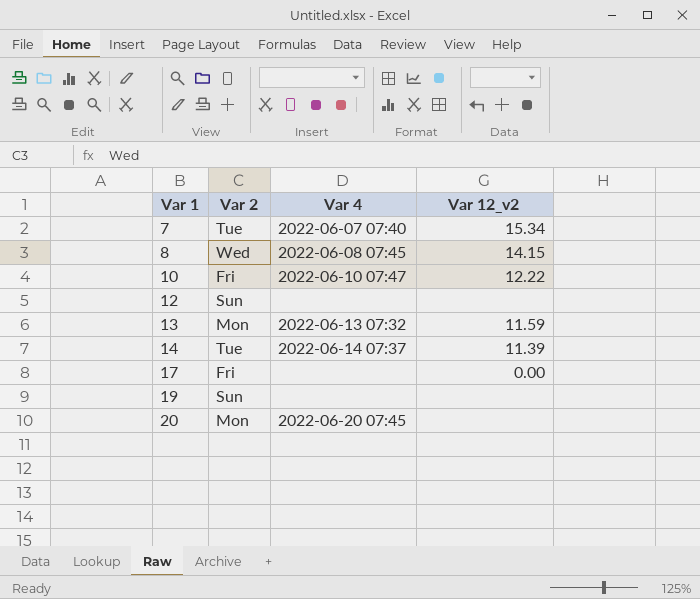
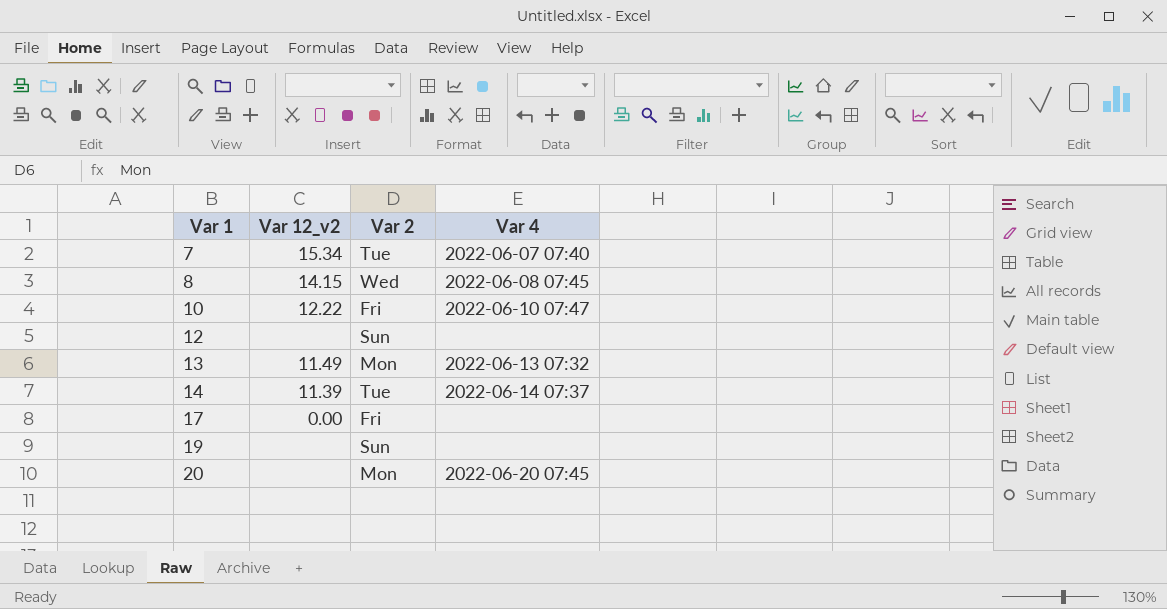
column Var 12_v2 | position: 4 -> 2
13 | Var 12_v2: 11.59 -> 11.49

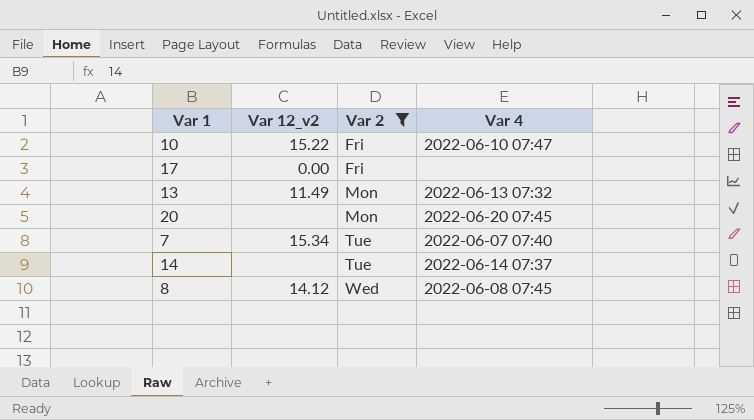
filter: none -> Var 2 != Sun
row order: Var 1 ascending -> Var 2 ascending
10 | Var 12_v2: 12.22 -> 15.22
14 | Var 12_v2: 11.39 -> none
8 | Var 12_v2: 14.15 -> 14.12

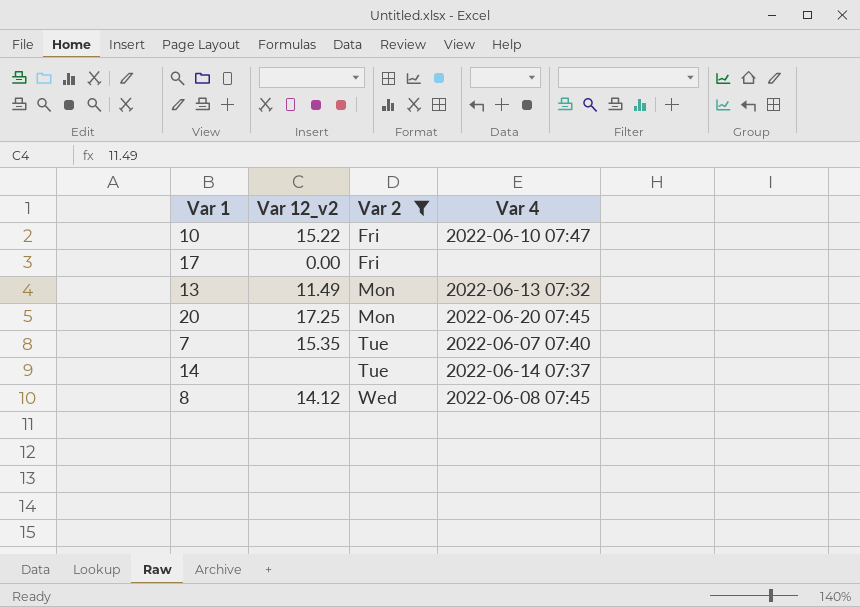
20 | Var 12_v2: none -> 17.25
7 | Var 12_v2: 15.34 -> 15.35

